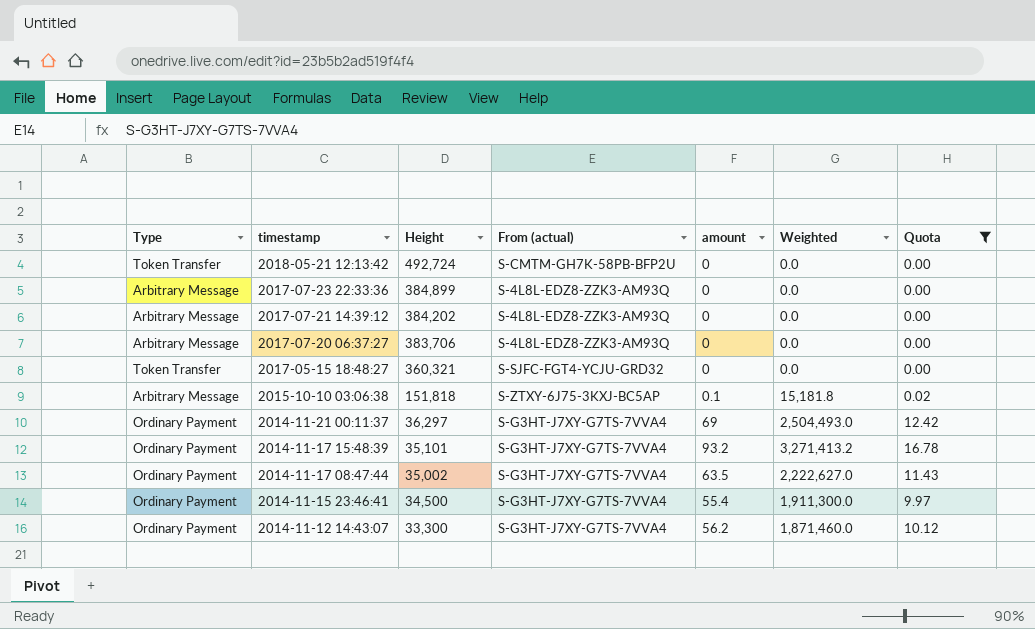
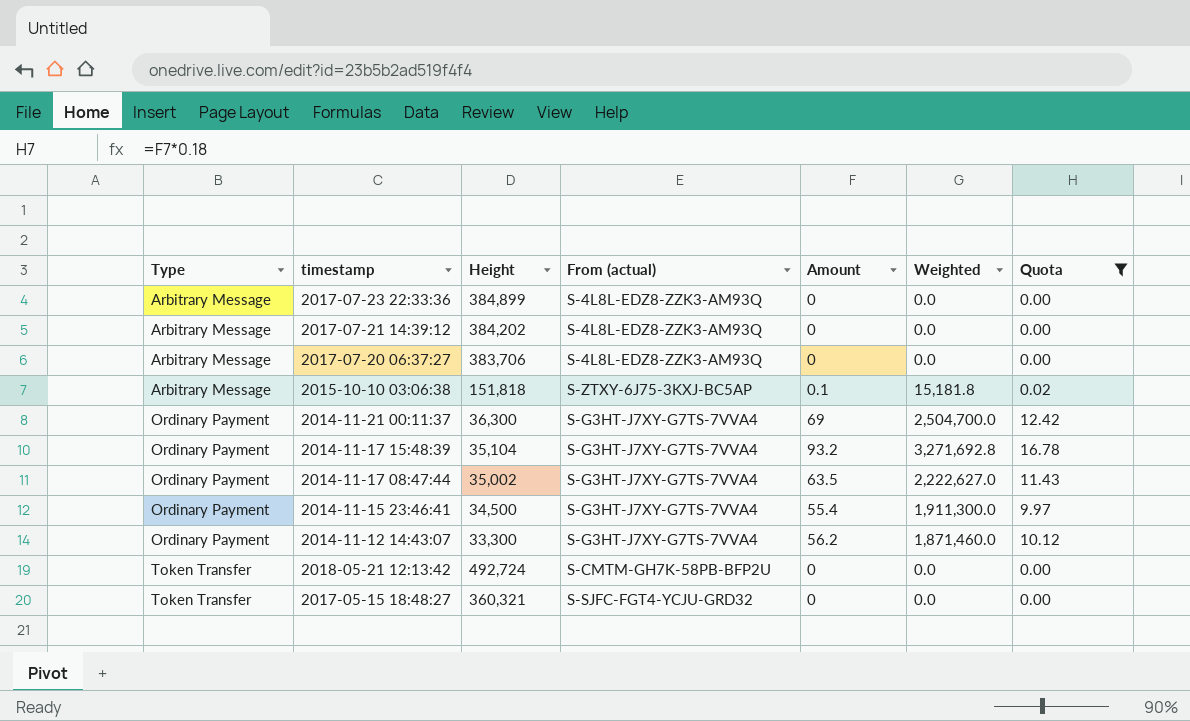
row order: timestamp descending -> Type ascending
column name: amount -> Amount
2014-11-21 00:11:37 | Height: 36,297 -> 36,300
2014-11-21 00:11:37 | Weighted: 2,504,493.0 -> 2,504,700.0
2014-11-17 15:48:39 | Height: 35,101 -> 35,104
2014-11-17 15:48:39 | Weighted: 3,271,413.2 -> 3,271,692.8

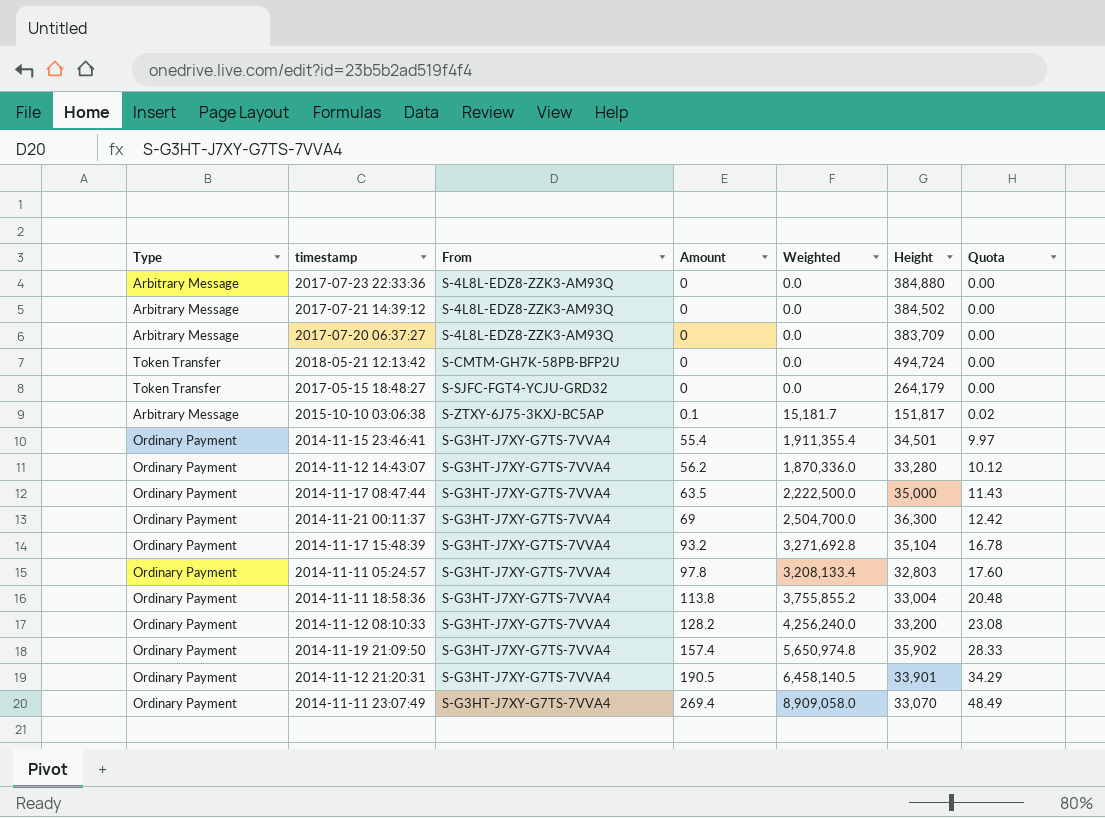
filter: Quota <= 16.78 -> none
row order: Type ascending -> Amount ascending
column name: From (actual) -> From
column Height | position: 3 -> 6
2017-07-23 22:33:36 | Height: 384,899 -> 384,880
2017-07-21 14:39:12 | Height: 384,202 -> 384,502
2017-07-20 06:37:27 | Height: 383,706 -> 383,709
2018-05-21 12:13:42 | Height: 492,724 -> 494,724
2017-05-15 18:48:27 | Height: 360,321 -> 264,179
2015-10-10 03:06:38 | Weighted: 15,181.8 -> 15,181.7
2015-10-10 03:06:38 | Height: 151,818 -> 151,817
2014-11-15 23:46:41 | Weighted: 1,911,300.0 -> 1,911,355.4
2014-11-15 23:46:41 | Height: 34,500 -> 34,501
2014-11-12 14:43:07 | Weighted: 1,871,460.0 -> 1,870,336.0
2014-11-12 14:43:07 | Height: 33,300 -> 33,280
2014-11-17 08:47:44 | Weighted: 2,222,627.0 -> 2,222,500.0
2014-11-17 08:47:44 | Height: 35,002 -> 35,000

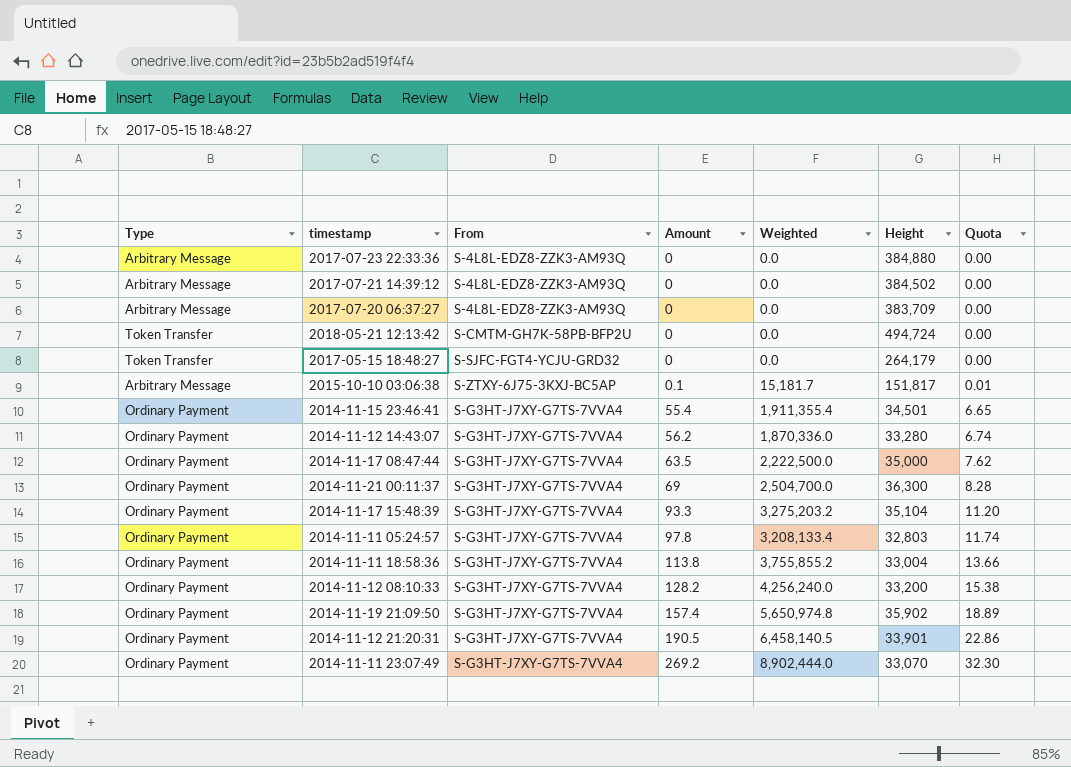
column Quota | formula: [Amount] * 0.18 -> [Amount] * 0.12
2014-11-17 15:48:39 | Amount: 93.2 -> 93.3
2014-11-17 15:48:39 | Weighted: 3,271,692.8 -> 3,275,203.2
2014-11-11 23:07:49 | Amount: 269.4 -> 269.2
2014-11-11 23:07:49 | Weighted: 8,909,058.0 -> 8,902,444.0

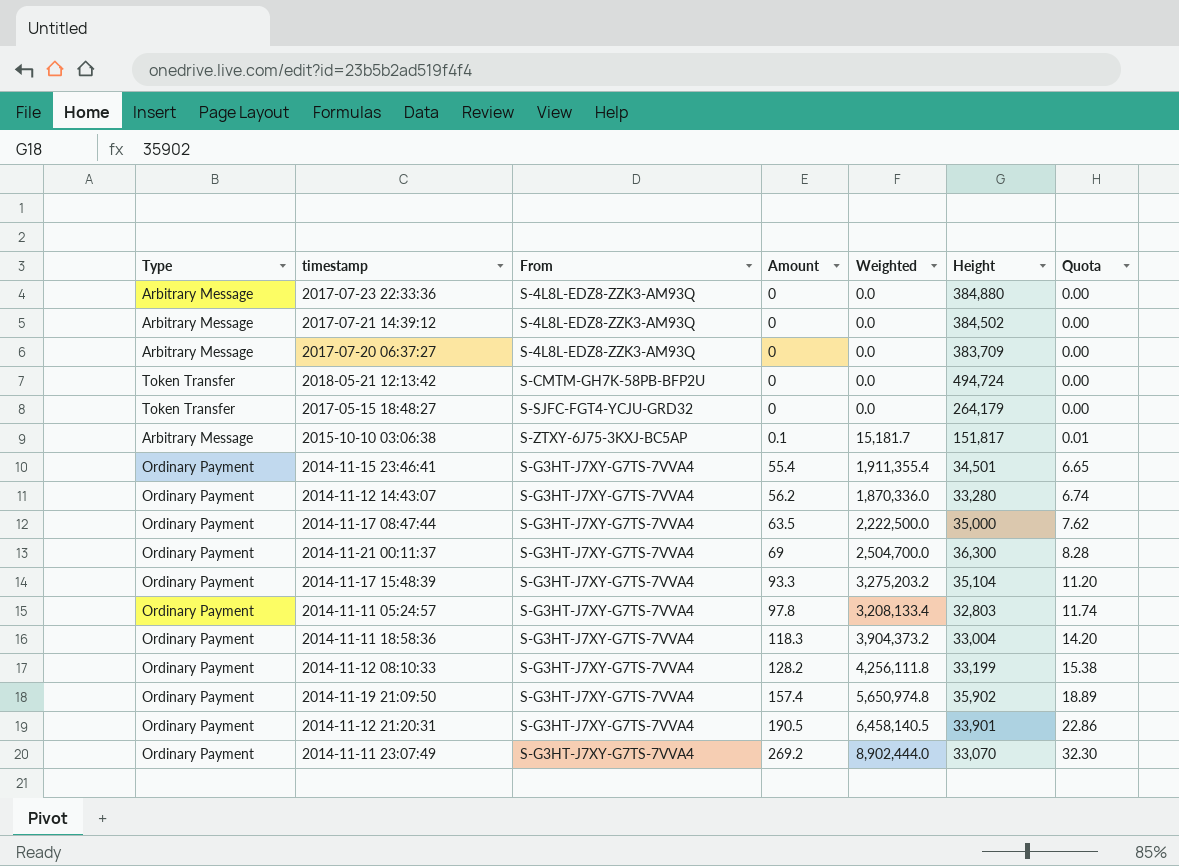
2014-11-11 18:58:36 | Amount: 113.8 -> 118.3
2014-11-11 18:58:36 | Weighted: 3,755,855.2 -> 3,904,373.2
2014-11-11 18:58:36 | Quota: 13.66 -> 14.20
2014-11-12 08:10:33 | Weighted: 4,256,240.0 -> 4,256,111.8
2014-11-12 08:10:33 | Height: 33,200 -> 33,199

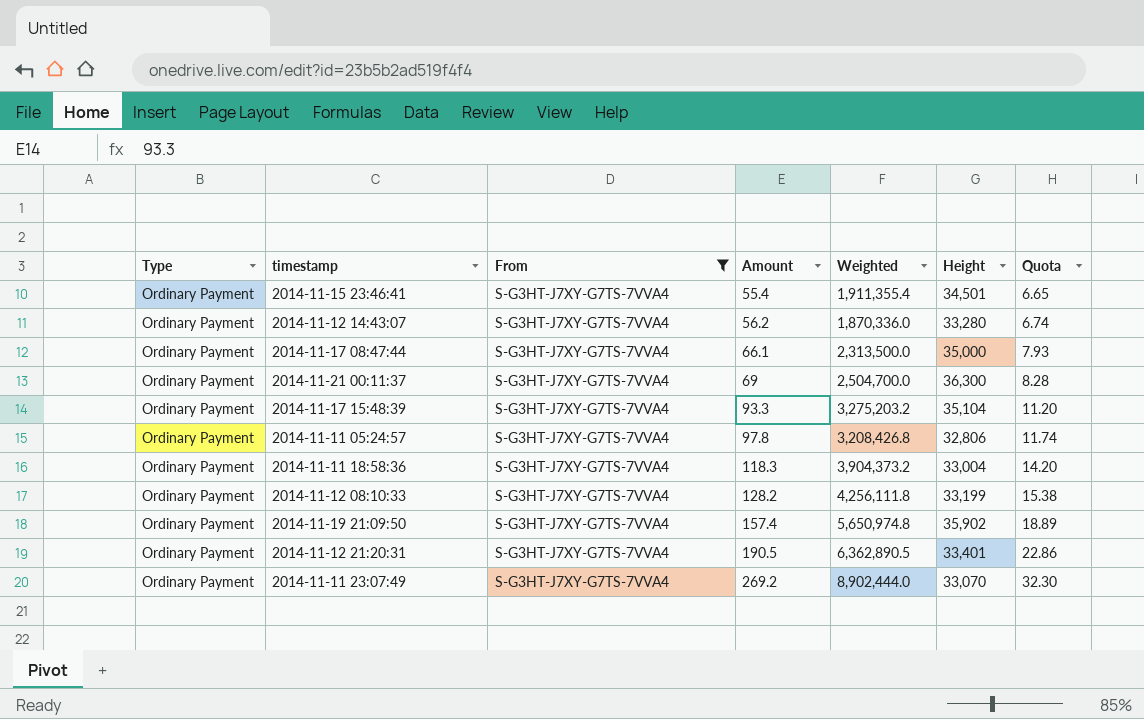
filter: none -> From = S-G3HT-J7XY-G7TS-7VVA4
2014-11-17 08:47:44 | Amount: 63.5 -> 66.1
2014-11-17 08:47:44 | Weighted: 2,222,500.0 -> 2,313,500.0
2014-11-17 08:47:44 | Quota: 7.62 -> 7.93
2014-11-11 05:24:57 | Weighted: 3,208,133.4 -> 3,208,426.8
2014-11-11 05:24:57 | Height: 32,803 -> 32,806
2014-11-12 21:20:31 | Weighted: 6,458,140.5 -> 6,362,890.5
2014-11-12 21:20:31 | Height: 33,901 -> 33,401

